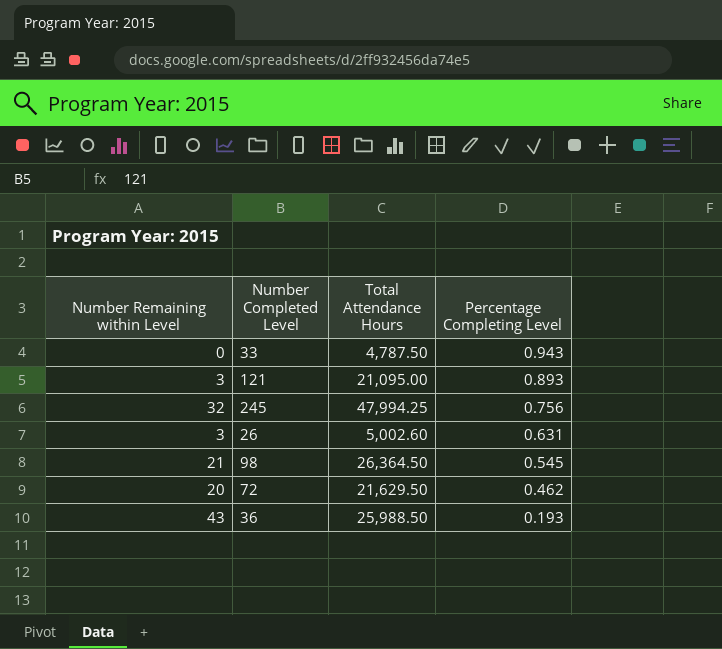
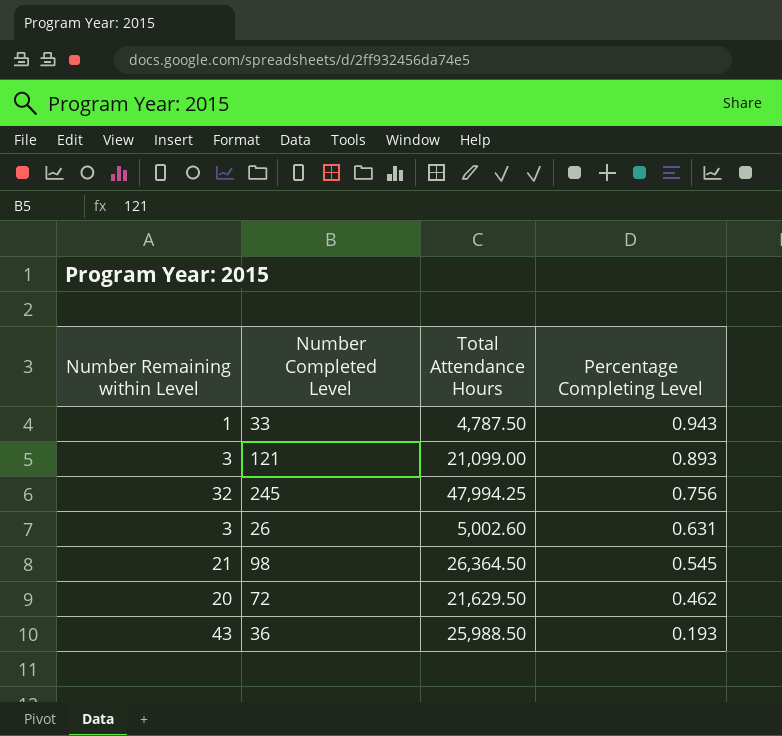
33 | Number Remaining within Level: 0 -> 1
121 | Total Attendance Hours: 21,095.00 -> 21,099.00

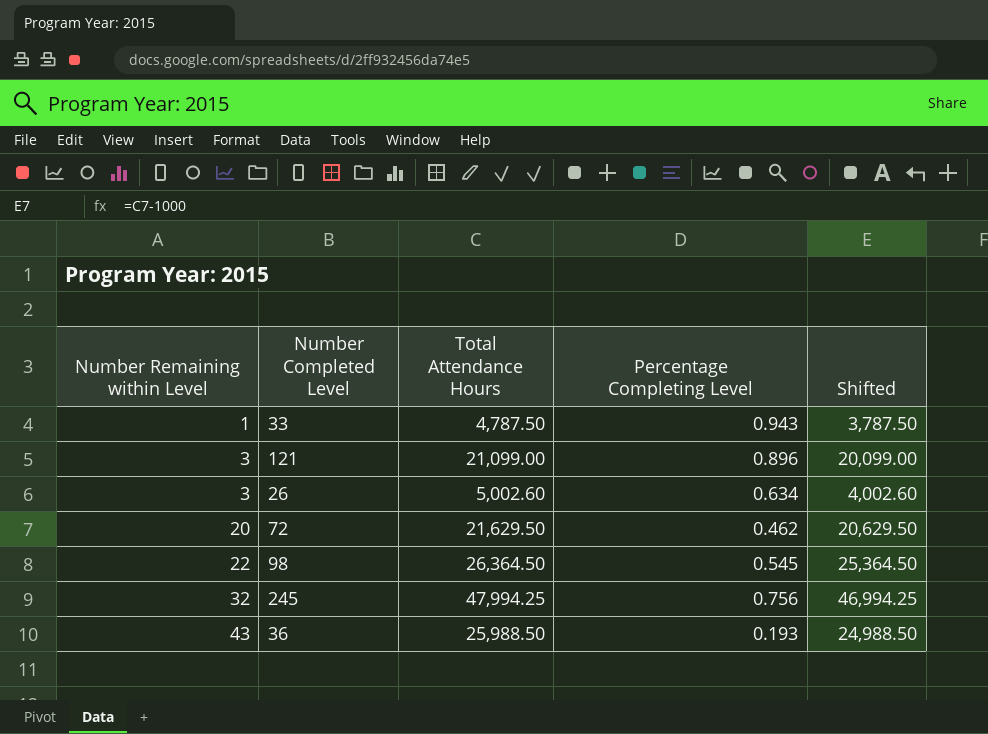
row order: Percentage Completing Level descending -> Number Remaining within Level ascending
column Shifted | formula: none -> [Total Attendance Hours] - 1000
121 | Percentage Completing Level: 0.893 -> 0.896
26 | Percentage Completing Level: 0.631 -> 0.634
98 | Number Remaining within Level: 21 -> 22

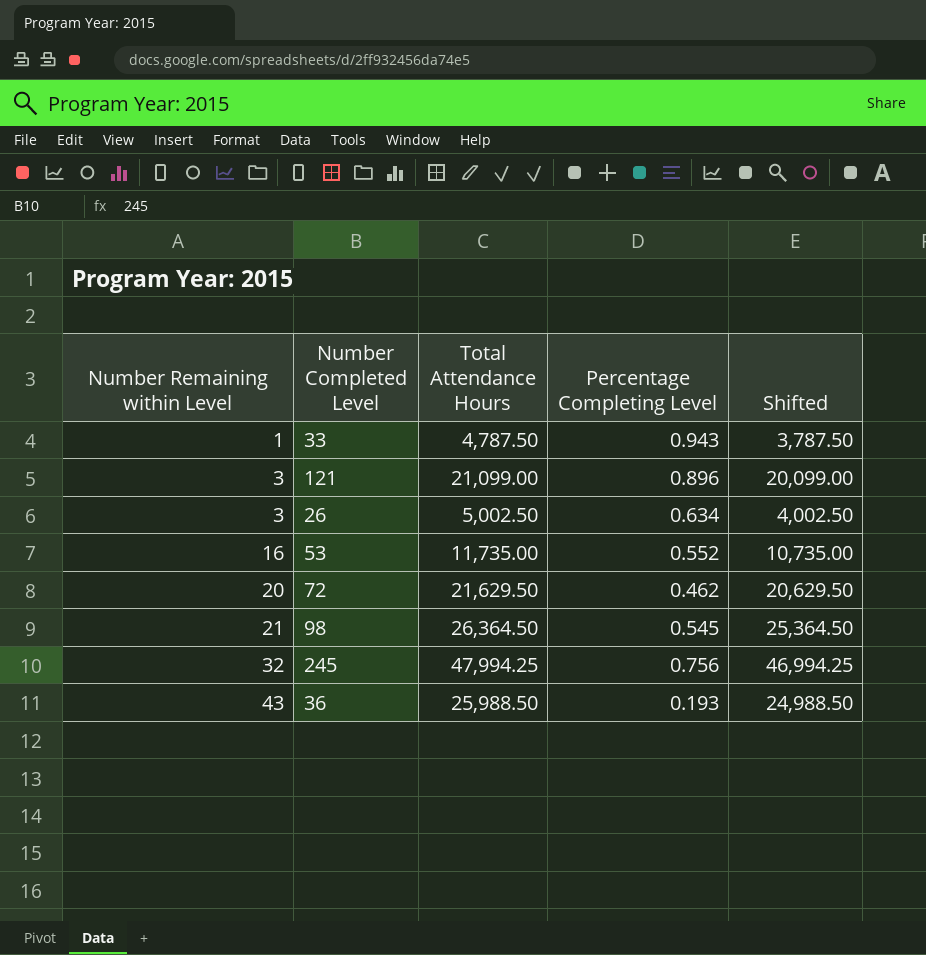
26 | Total Attendance Hours: 5,002.60 -> 5,002.50
26 | Shifted: 4,002.60 -> 4,002.50
row 53: none -> 16 | 11,735.00 | 0.552 | 10,735.00
98 | Number Remaining within Level: 22 -> 21

